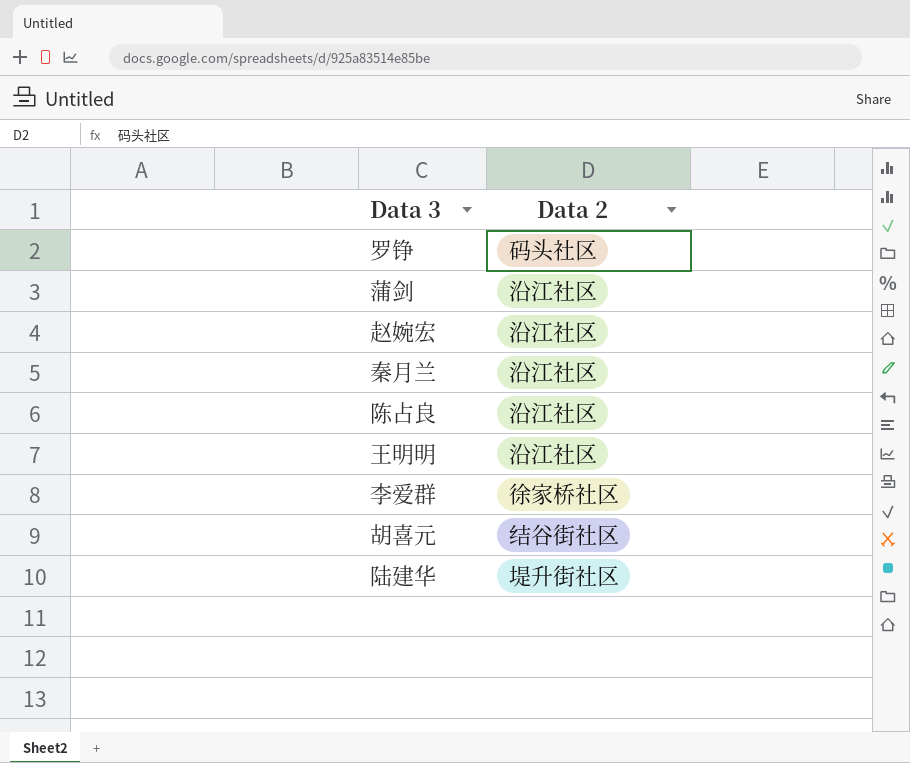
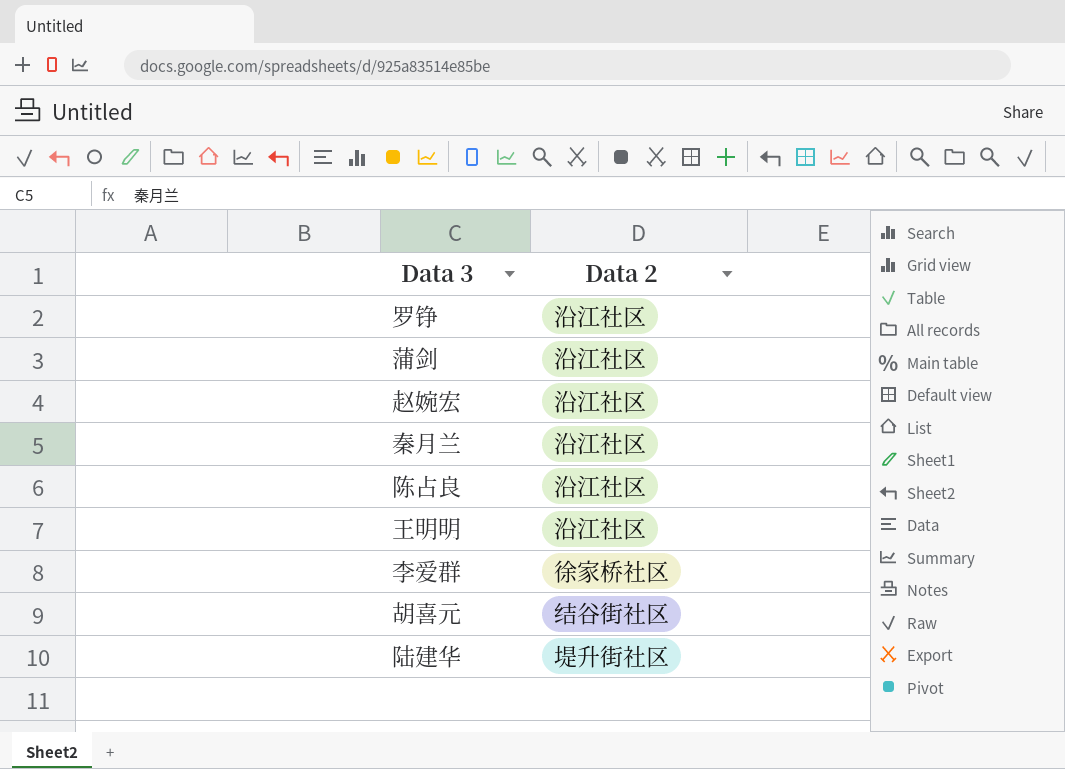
罗铮 | Data 2: 码头社区 -> 沿江社区

